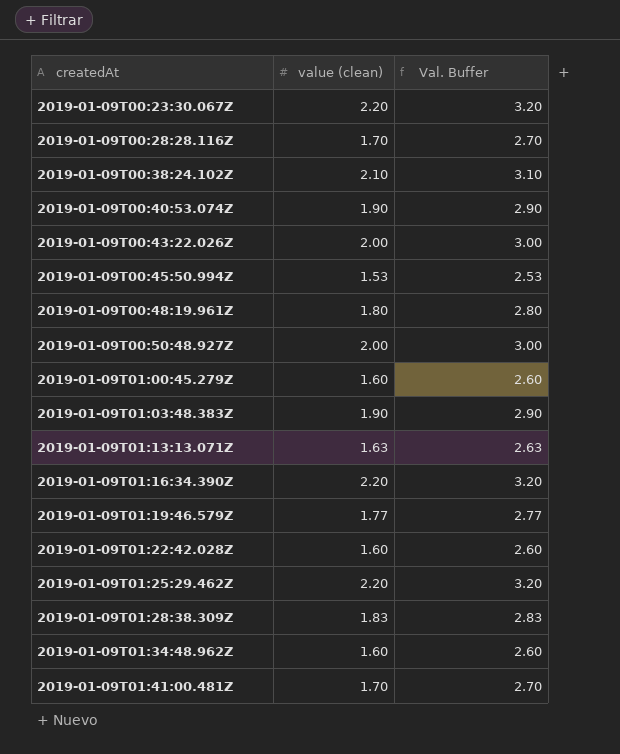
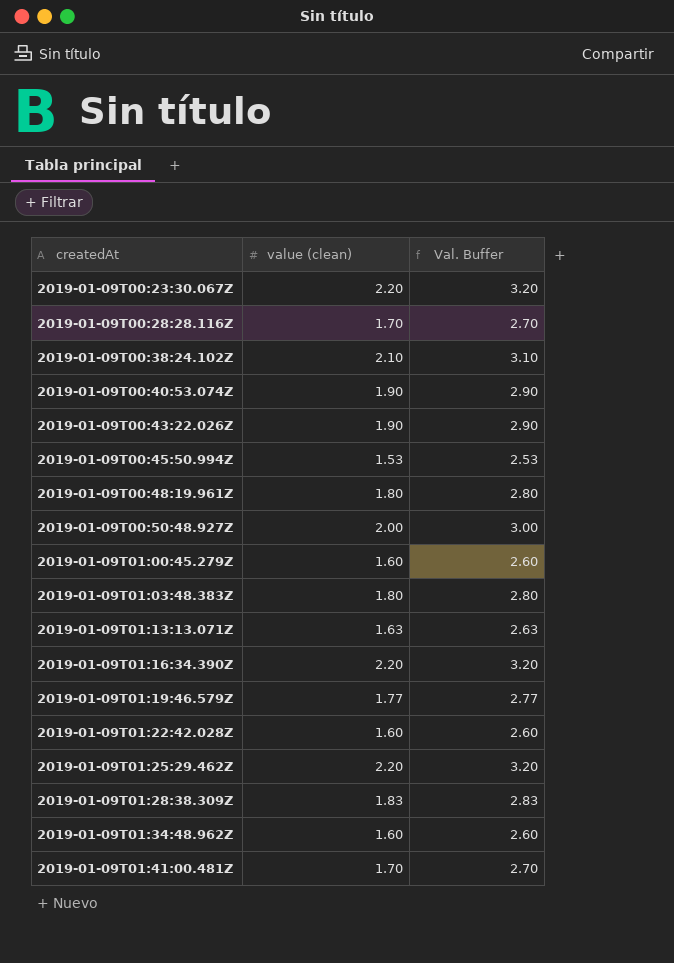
2019-01-09T00:43:22.026Z | value (clean): 2.00 -> 1.90
2019-01-09T00:43:22.026Z | Val. Buffer: 3.00 -> 2.90
2019-01-09T01:03:48.383Z | value (clean): 1.90 -> 1.80
2019-01-09T01:03:48.383Z | Val. Buffer: 2.90 -> 2.80

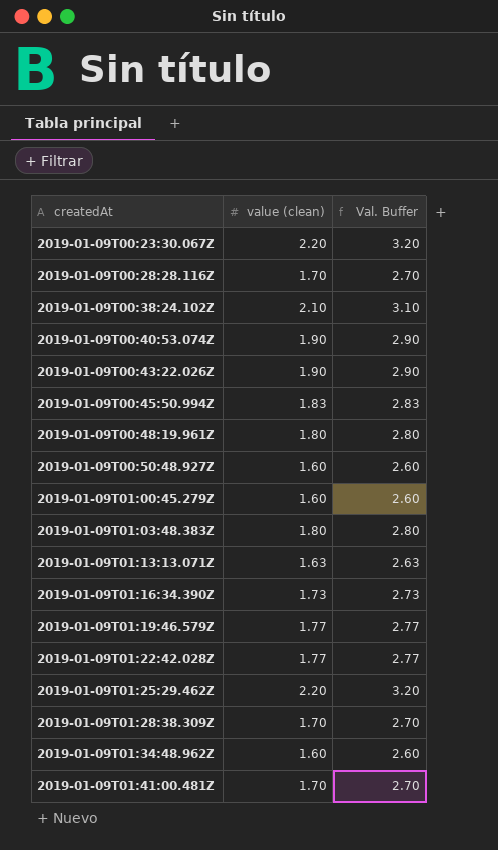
2019-01-09T00:45:50.994Z | value (clean): 1.53 -> 1.83
2019-01-09T00:45:50.994Z | Val. Buffer: 2.53 -> 2.83
2019-01-09T00:50:48.927Z | value (clean): 2.00 -> 1.60
2019-01-09T00:50:48.927Z | Val. Buffer: 3.00 -> 2.60
2019-01-09T01:16:34.390Z | value (clean): 2.20 -> 1.73
2019-01-09T01:16:34.390Z | Val. Buffer: 3.20 -> 2.73
2019-01-09T01:22:42.028Z | value (clean): 1.60 -> 1.77
2019-01-09T01:22:42.028Z | Val. Buffer: 2.60 -> 2.77
2019-01-09T01:28:38.309Z | value (clean): 1.83 -> 1.70
2019-01-09T01:28:38.309Z | Val. Buffer: 2.83 -> 2.70

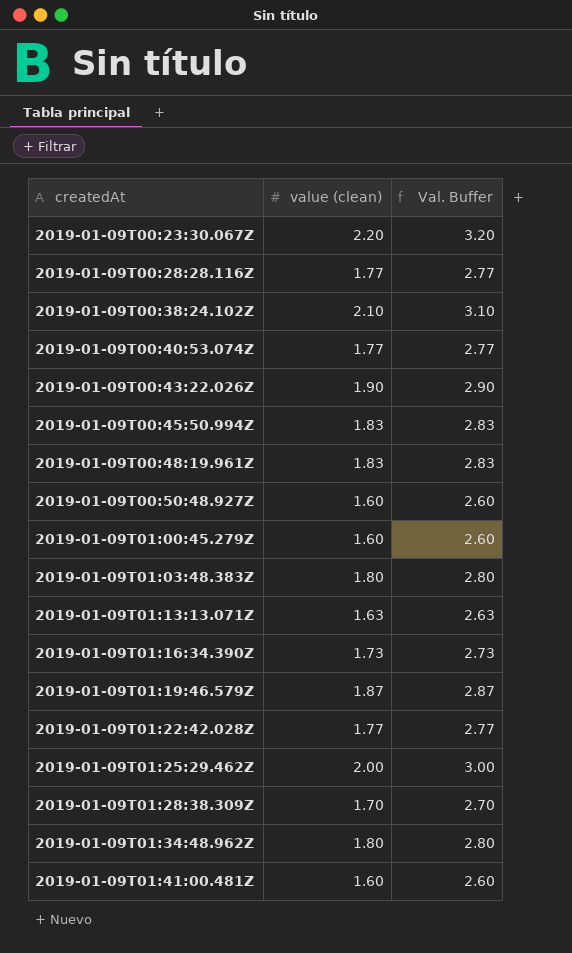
2019-01-09T00:28:28.116Z | value (clean): 1.70 -> 1.77
2019-01-09T00:28:28.116Z | Val. Buffer: 2.70 -> 2.77
2019-01-09T00:40:53.074Z | value (clean): 1.90 -> 1.77
2019-01-09T00:40:53.074Z | Val. Buffer: 2.90 -> 2.77
2019-01-09T00:48:19.961Z | value (clean): 1.80 -> 1.83
2019-01-09T00:48:19.961Z | Val. Buffer: 2.80 -> 2.83
2019-01-09T01:19:46.579Z | value (clean): 1.77 -> 1.87
2019-01-09T01:19:46.579Z | Val. Buffer: 2.77 -> 2.87
2019-01-09T01:25:29.462Z | value (clean): 2.20 -> 2.00
2019-01-09T01:25:29.462Z | Val. Buffer: 3.20 -> 3.00
2019-01-09T01:34:48.962Z | value (clean): 1.60 -> 1.80
2019-01-09T01:34:48.962Z | Val. Buffer: 2.60 -> 2.80
2019-01-09T01:41:00.481Z | value (clean): 1.70 -> 1.60
2019-01-09T01:41:00.481Z | Val. Buffer: 2.70 -> 2.60

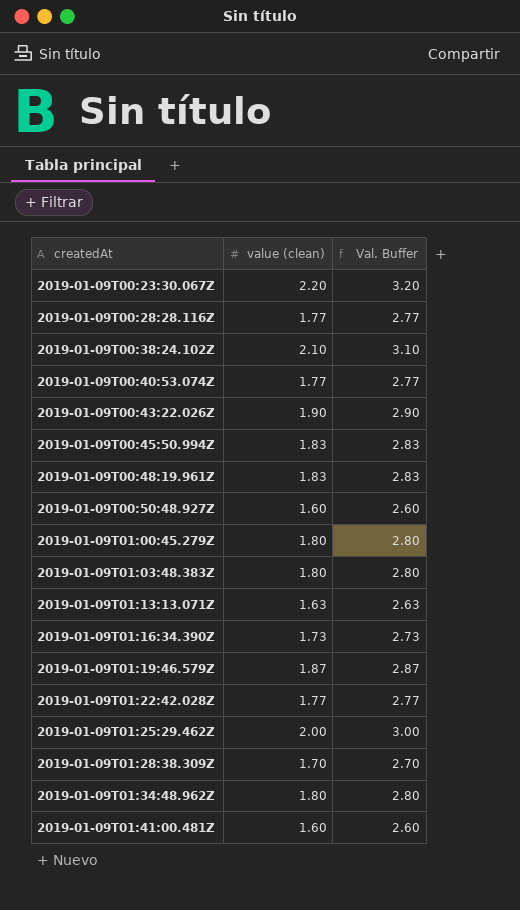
2019-01-09T01:00:45.279Z | value (clean): 1.60 -> 1.80
2019-01-09T01:00:45.279Z | Val. Buffer: 2.60 -> 2.80

